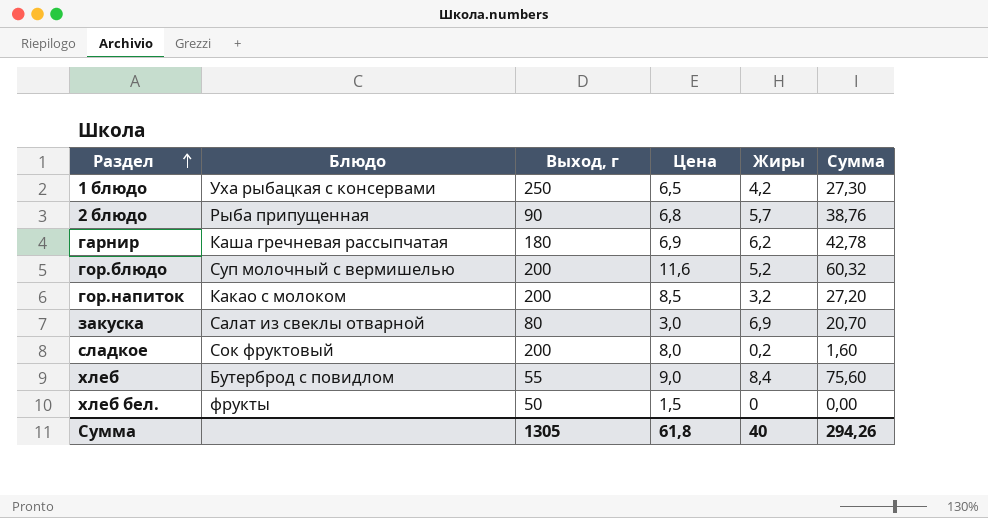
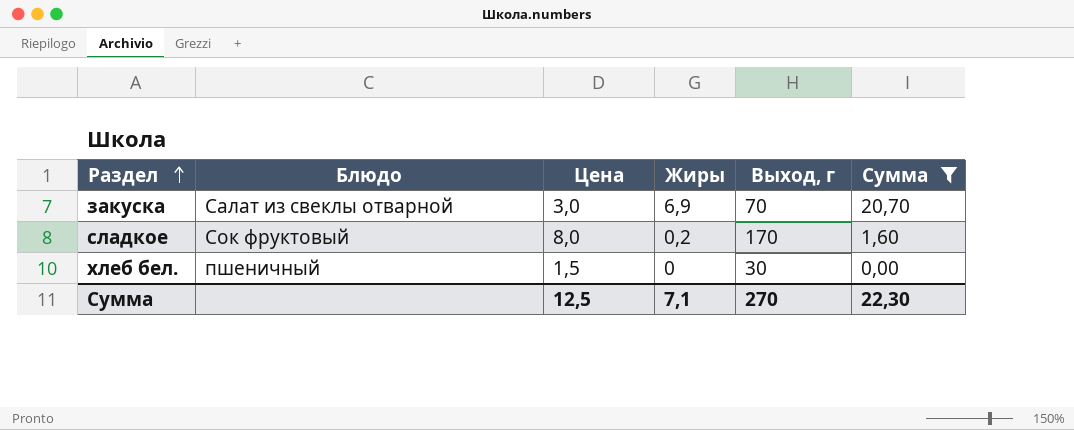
filter: none -> Сумма <= 20,70
column Выход, г | position: 3 -> 5
закуска | Выход, г: 80 -> 70
сладкое | Выход, г: 200 -> 170
хлеб бел. | Блюдо: фрукты -> пшеничный
хлеб бел. | Выход, г: 50 -> 30
Сумма | Цена: 61,8 -> 12,5
Сумма | Жиры: 40 -> 7,1
Сумма | Выход, г: 1305 -> 270
Сумма | Сумма: 294,26 -> 22,30

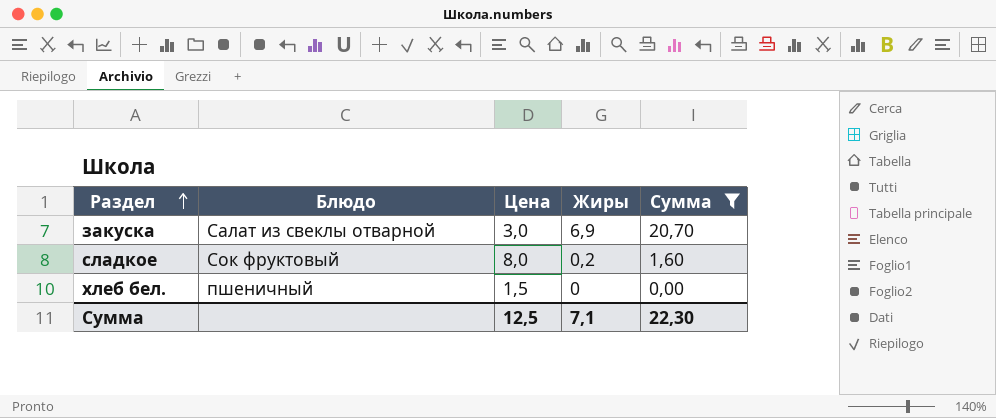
column Выход, г | position: 5 -> none

